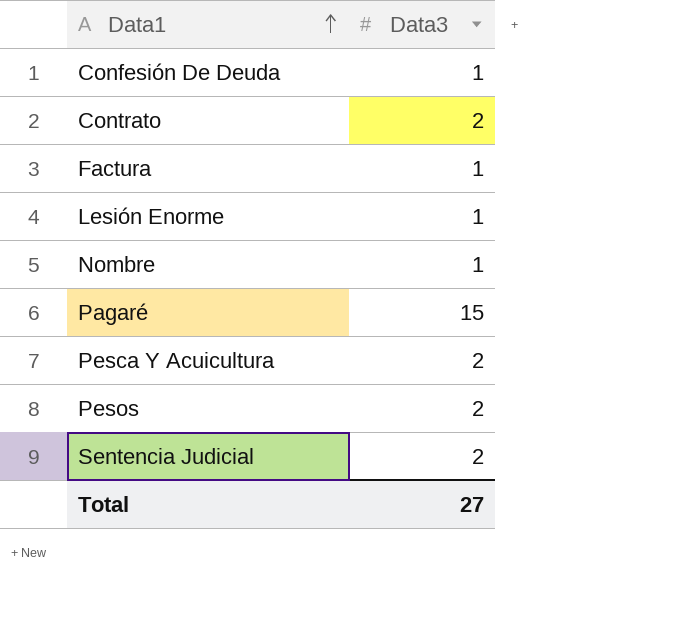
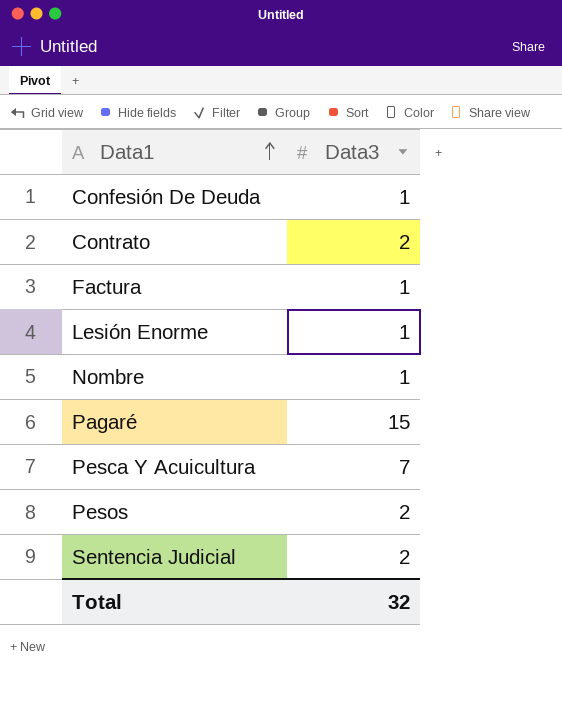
Pesca Y Acuicultura | Data3: 2 -> 7
Total | Data3: 27 -> 32

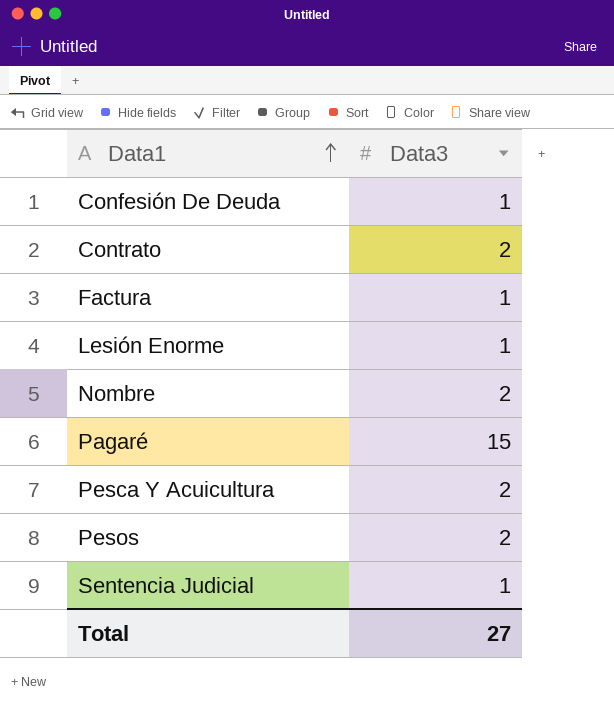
Nombre | Data3: 1 -> 2
Pesca Y Acuicultura | Data3: 7 -> 2
Sentencia Judicial | Data3: 2 -> 1
Total | Data3: 32 -> 27

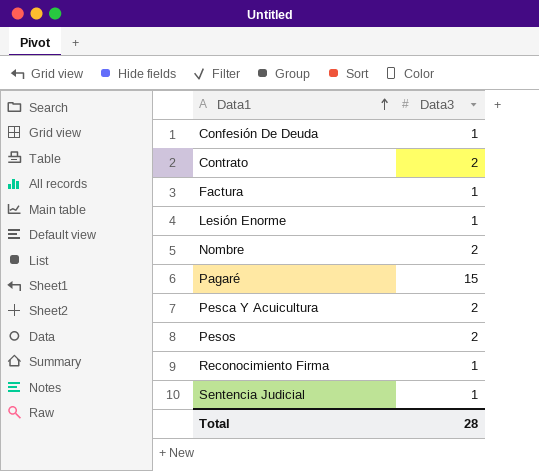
row Reconocimiento Firma: none -> 1
Total | Data3: 27 -> 28

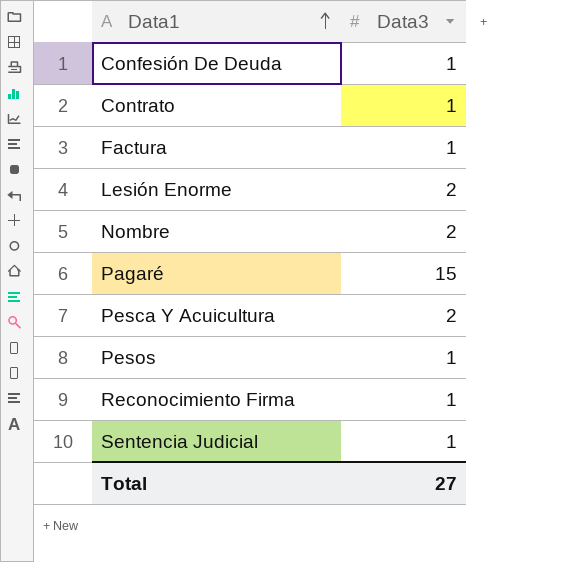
Contrato | Data3: 2 -> 1
Lesión Enorme | Data3: 1 -> 2
Pesos | Data3: 2 -> 1
Total | Data3: 28 -> 27

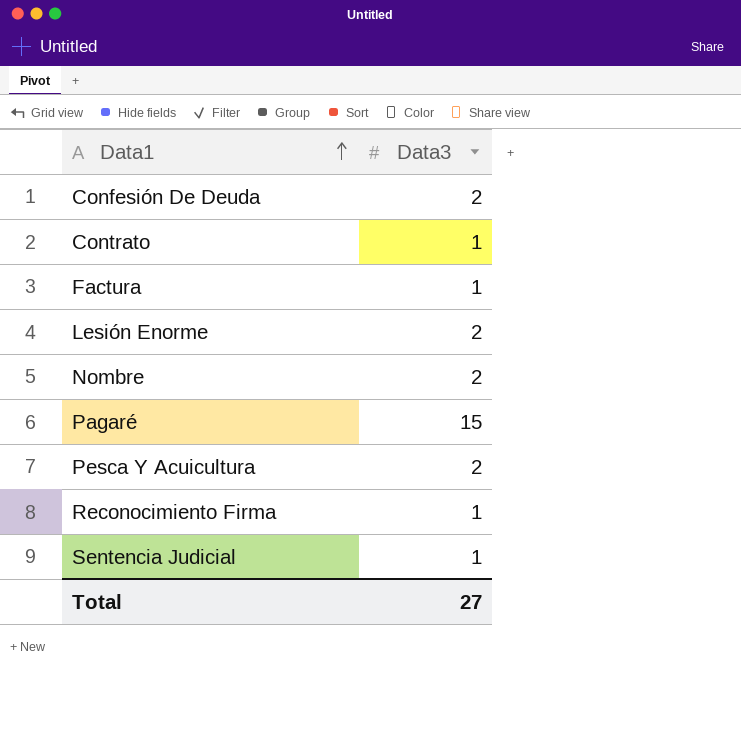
row Pesos: 1 -> none
Confesión De Deuda | Data3: 1 -> 2

